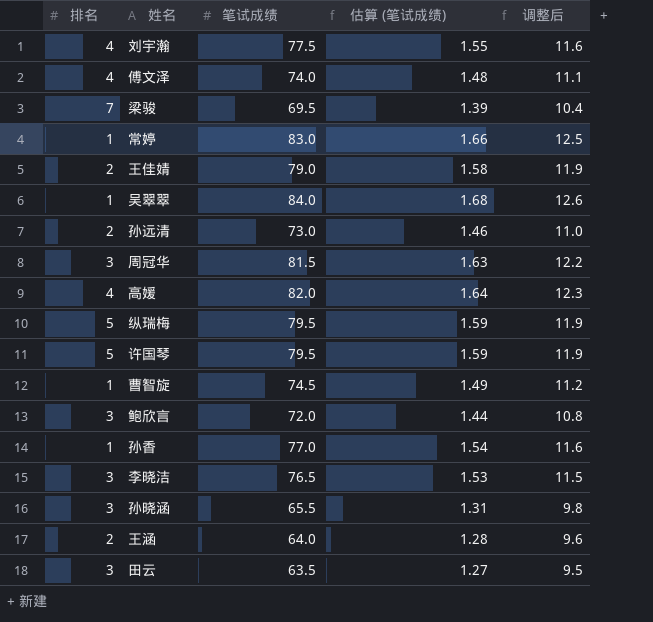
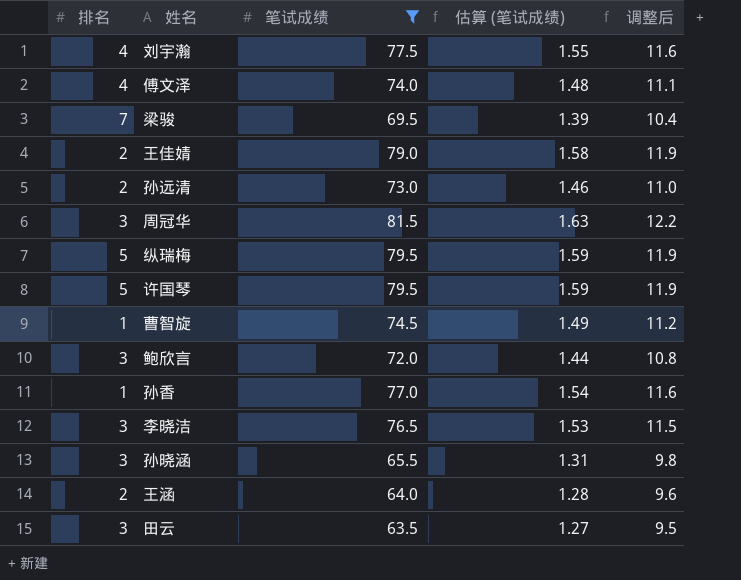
filter: none -> 笔试成绩 <= 81.5

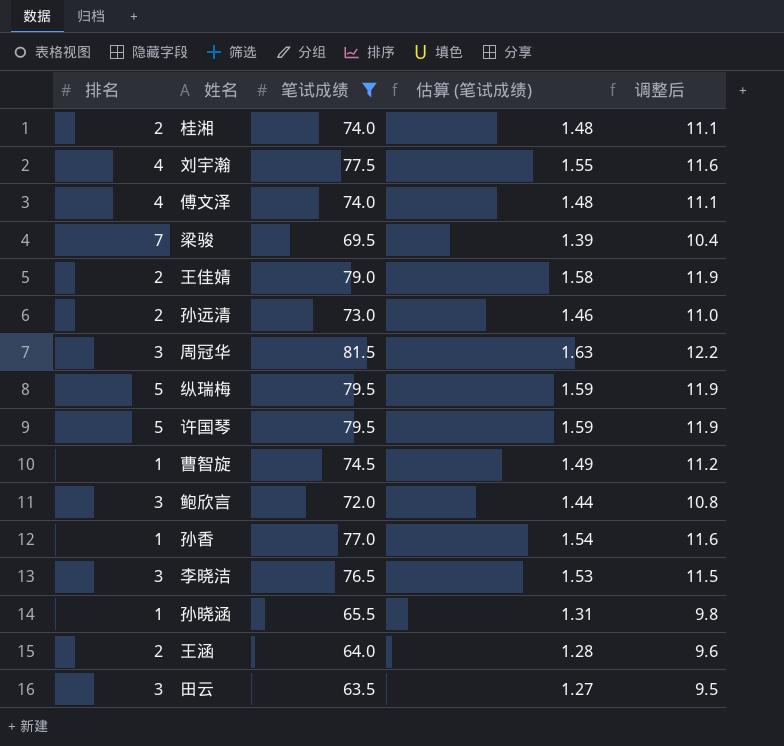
row 桂湘: none -> 2 | 74.0 | 1.48 | 11.1
孙晓涵 | 排名: 3 -> 1

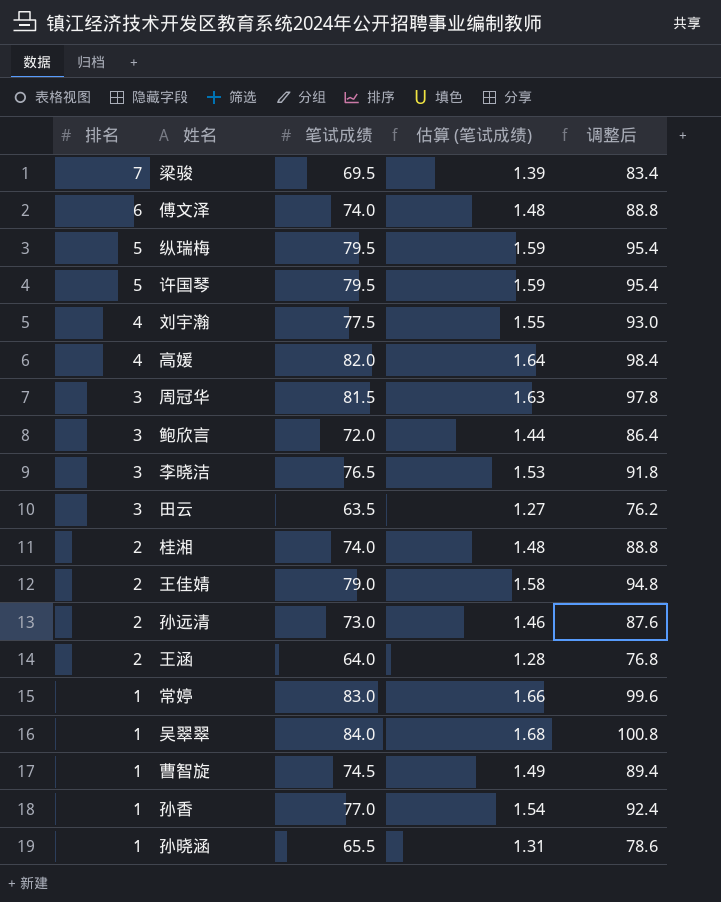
filter: 笔试成绩 <= 81.5 -> none
row order: none -> 排名 descending
column 调整后 | formula: [笔试成绩] * 0.15 -> [笔试成绩] * 1.2
傅文泽 | 排名: 4 -> 6

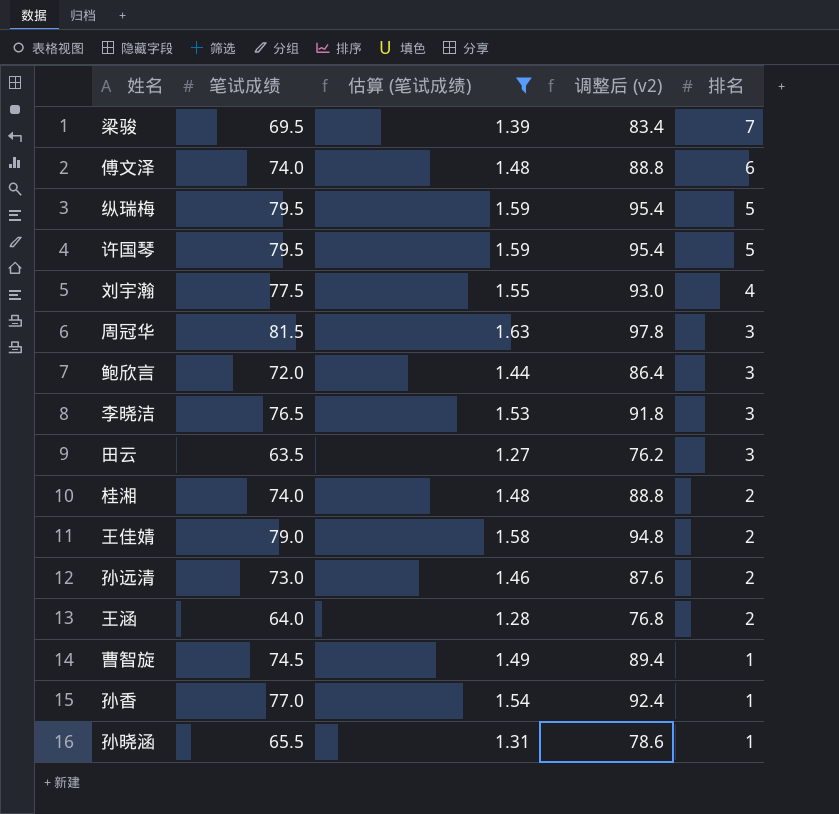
filter: none -> 估算 (笔试成绩) <= 1.63
column name: 调整后 -> 调整后 (v2)
column 排名 | position: 1 -> 5

